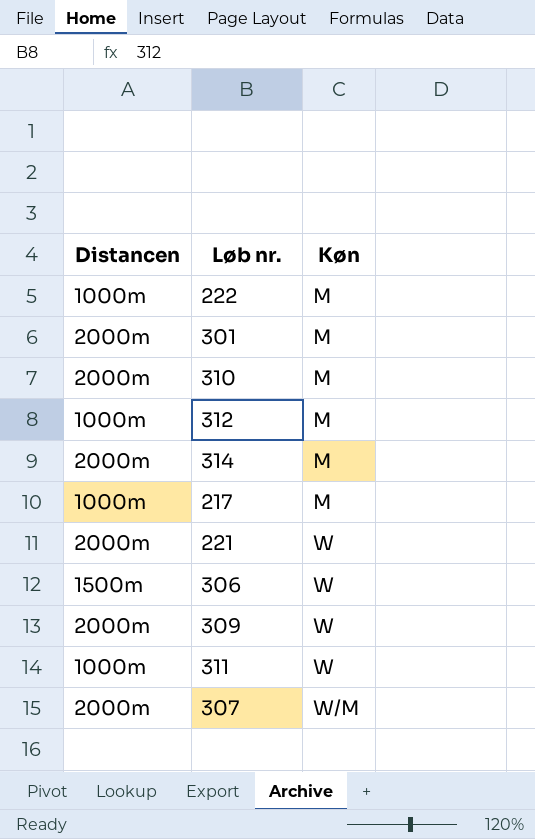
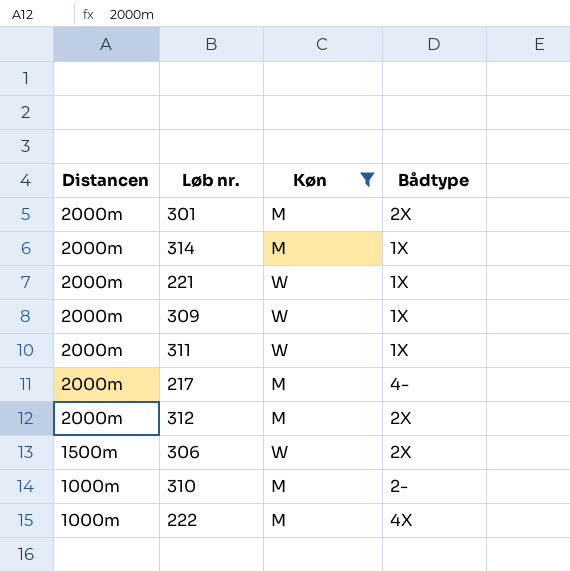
filter: none -> Køn != W/M
row order: Køn ascending -> Distancen descending
column Bådtype | position: none -> 4
311 | Distancen: 1000m -> 2000m
217 | Distancen: 1000m -> 2000m
312 | Distancen: 1000m -> 2000m
310 | Distancen: 2000m -> 1000m

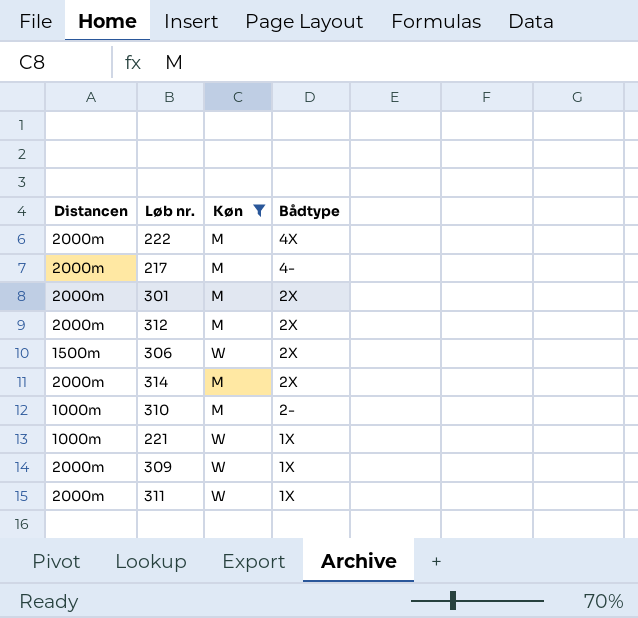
row order: Distancen descending -> Bådtype descending
222 | Distancen: 1000m -> 2000m
314 | Bådtype: 1X -> 2X
221 | Distancen: 2000m -> 1000m

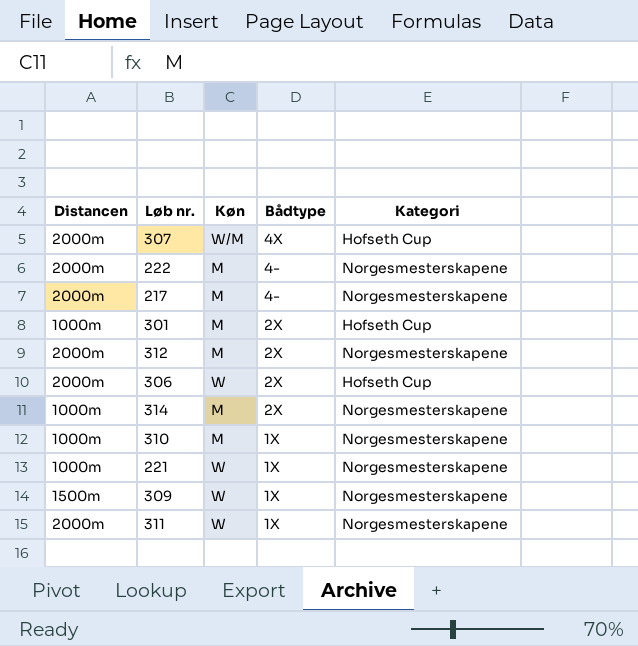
filter: Køn != W/M -> none
column Kategori | position: none -> 5
222 | Bådtype: 4X -> 4-
301 | Distancen: 2000m -> 1000m
306 | Distancen: 1500m -> 2000m
314 | Distancen: 2000m -> 1000m
310 | Bådtype: 2- -> 1X
309 | Distancen: 2000m -> 1500m

